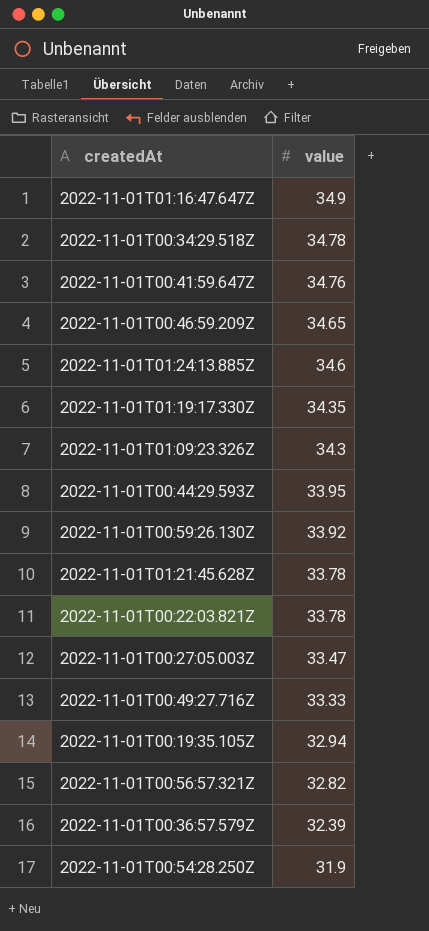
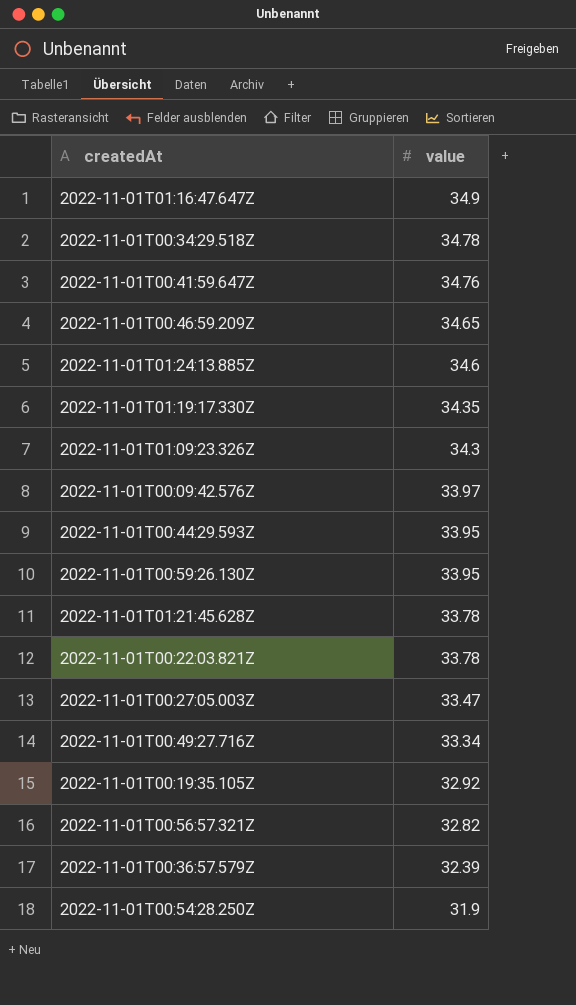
row 2022-11-01T00:09:42.576Z: none -> 33.97
2022-11-01T00:59:26.130Z | value: 33.92 -> 33.95
2022-11-01T00:49:27.716Z | value: 33.33 -> 33.34
2022-11-01T00:19:35.105Z | value: 32.94 -> 32.92

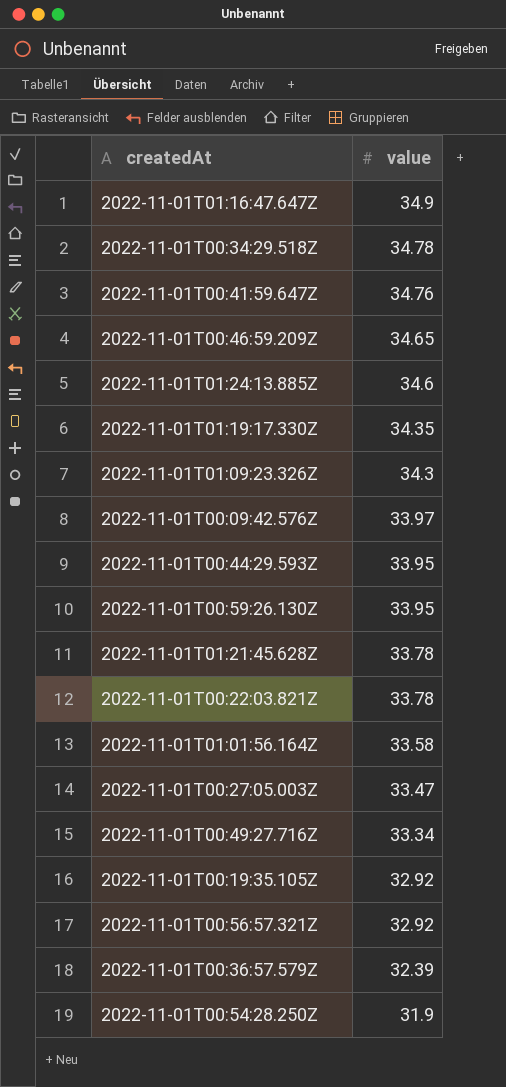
row 2022-11-01T01:01:56.164Z: none -> 33.58
2022-11-01T00:56:57.321Z | value: 32.82 -> 32.92

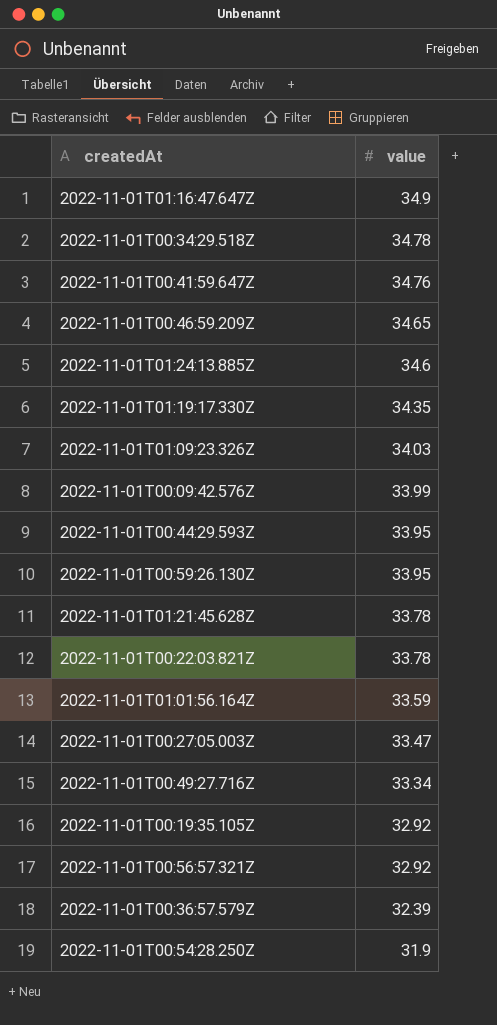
2022-11-01T01:09:23.326Z | value: 34.3 -> 34.03
2022-11-01T00:09:42.576Z | value: 33.97 -> 33.99
2022-11-01T01:01:56.164Z | value: 33.58 -> 33.59

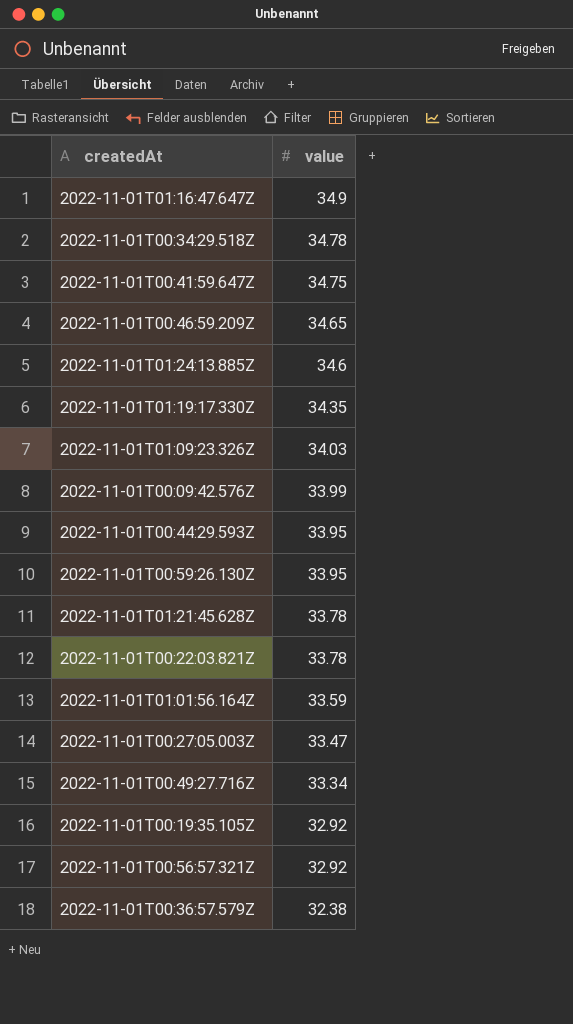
row 2022-11-01T00:54:28.250Z: 31.9 -> none
2022-11-01T00:41:59.647Z | value: 34.76 -> 34.75
2022-11-01T00:36:57.579Z | value: 32.39 -> 32.38

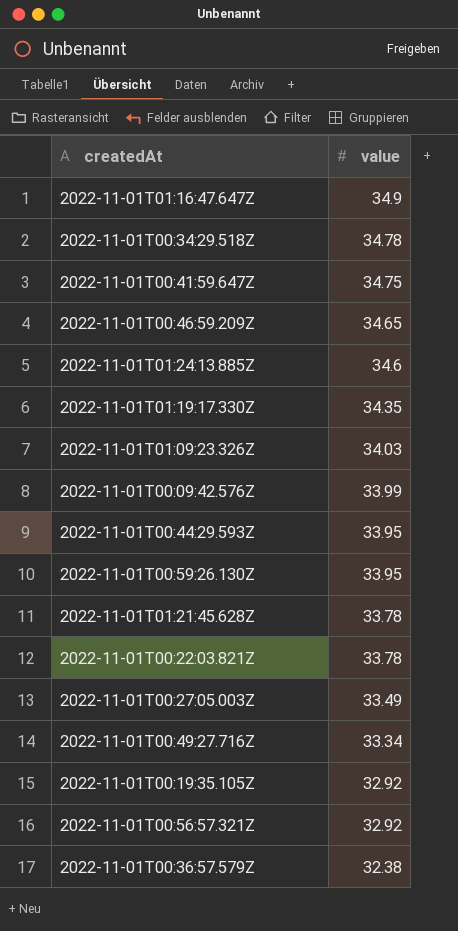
row 2022-11-01T01:01:56.164Z: 33.59 -> none
2022-11-01T00:27:05.003Z | value: 33.47 -> 33.49

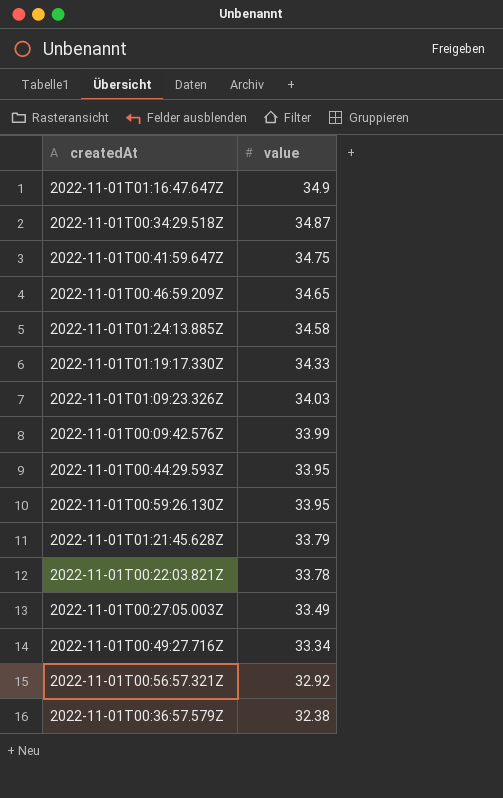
row 2022-11-01T00:19:35.105Z: 32.92 -> none
2022-11-01T00:34:29.518Z | value: 34.78 -> 34.87
2022-11-01T01:24:13.885Z | value: 34.6 -> 34.58
2022-11-01T01:19:17.330Z | value: 34.35 -> 34.33
2022-11-01T01:21:45.628Z | value: 33.78 -> 33.79

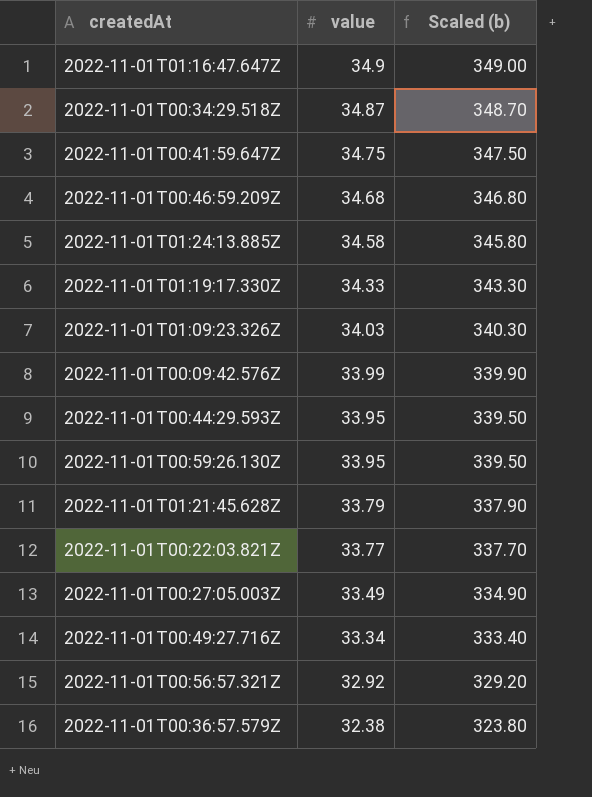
column Scaled (b) | formula: none -> [value] * 10
2022-11-01T00:46:59.209Z | value: 34.65 -> 34.68
2022-11-01T00:22:03.821Z | value: 33.78 -> 33.77

